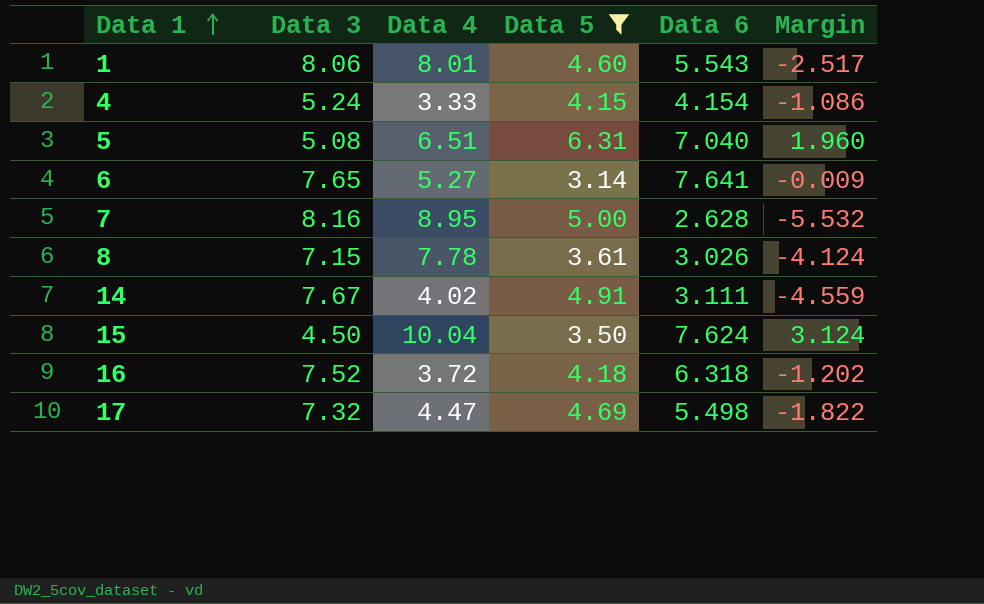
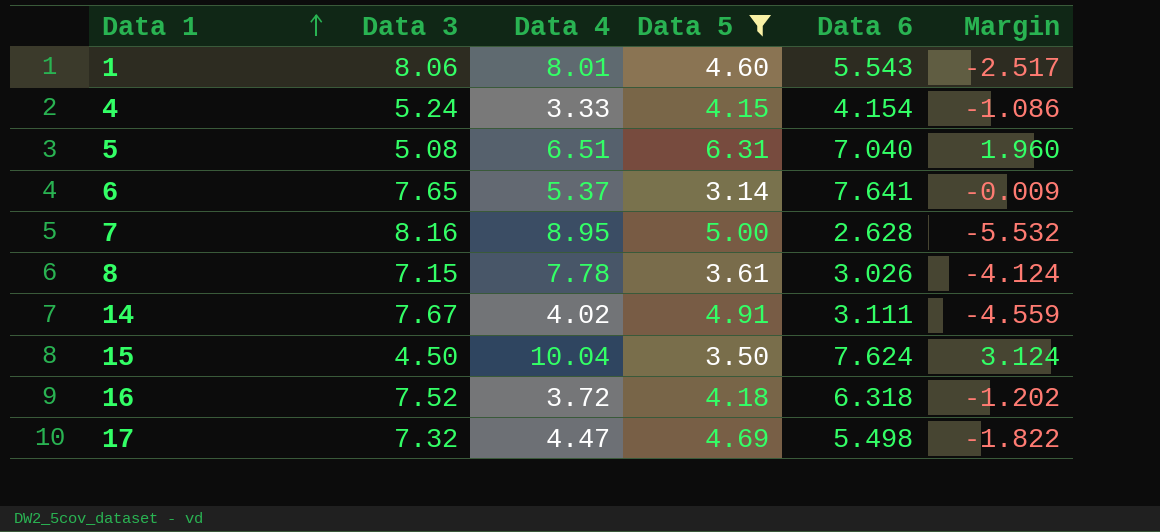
6 | Data 4: 5.27 -> 5.37

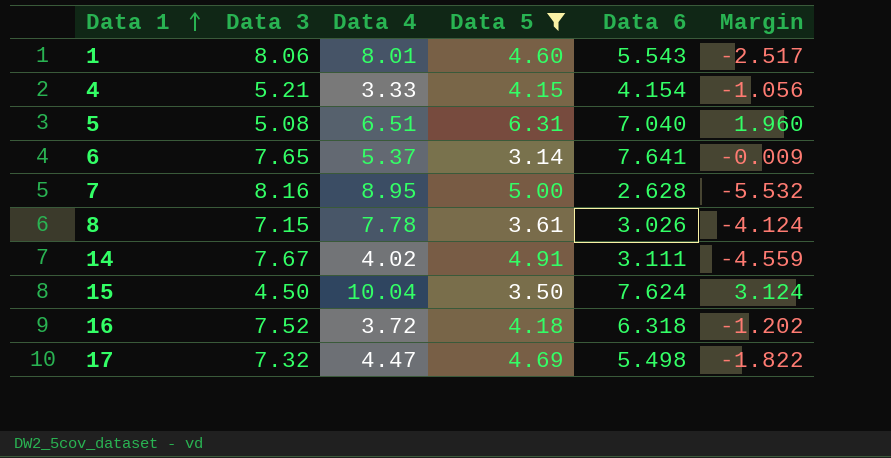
4 | Data 3: 5.24 -> 5.21
4 | Margin: -1.086 -> -1.056

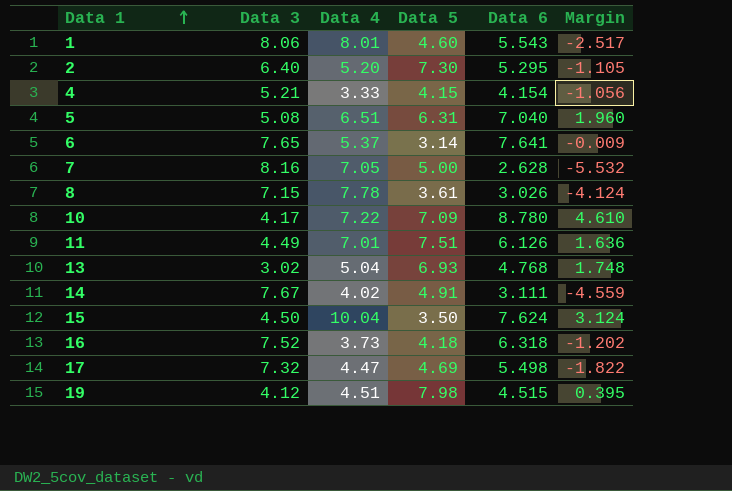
filter: Data 5 <= 6.31 -> none
7 | Data 4: 8.95 -> 7.05
16 | Data 4: 3.72 -> 3.73

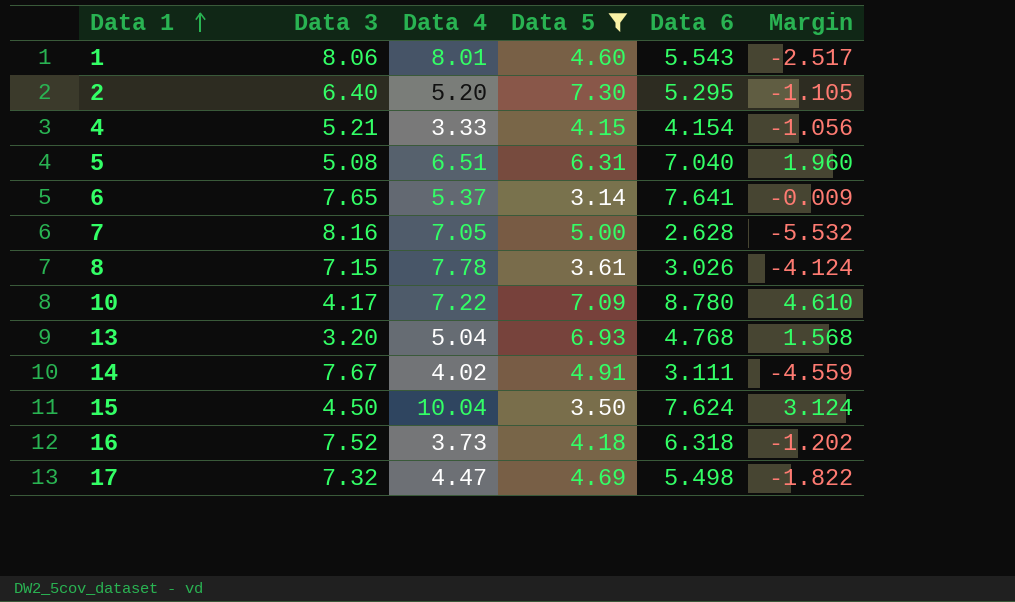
filter: none -> Data 5 <= 7.30
13 | Data 3: 3.02 -> 3.20
13 | Margin: 1.748 -> 1.568

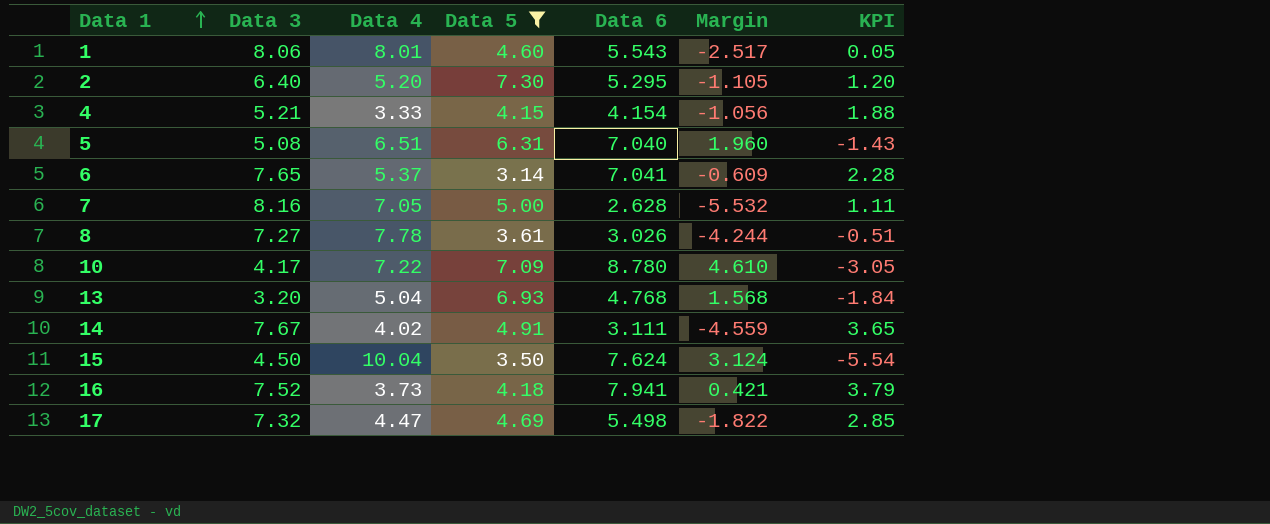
column KPI | formula: none -> [Data 3] - [Data 4]
6 | Data 6: 7.641 -> 7.041
6 | Margin: -0.009 -> -0.609
8 | Data 3: 7.15 -> 7.27
8 | Margin: -4.124 -> -4.244
16 | Data 6: 6.318 -> 7.941
16 | Margin: -1.202 -> 0.421

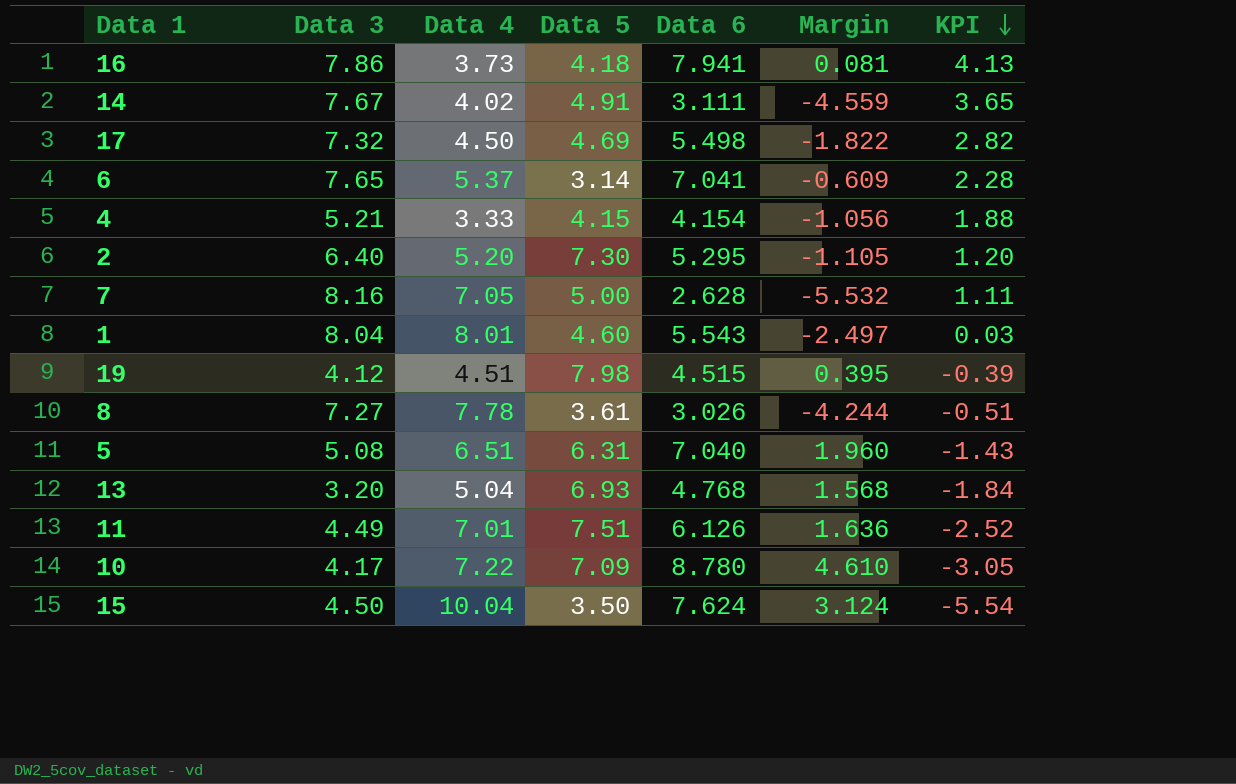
filter: Data 5 <= 7.30 -> none
row order: Data 1 ascending -> KPI descending
16 | Data 3: 7.52 -> 7.86
16 | Margin: 0.421 -> 0.081
16 | KPI: 3.79 -> 4.13
17 | Data 4: 4.47 -> 4.50
17 | KPI: 2.85 -> 2.82
1 | Data 3: 8.06 -> 8.04
1 | Margin: -2.517 -> -2.497
1 | KPI: 0.05 -> 0.03

